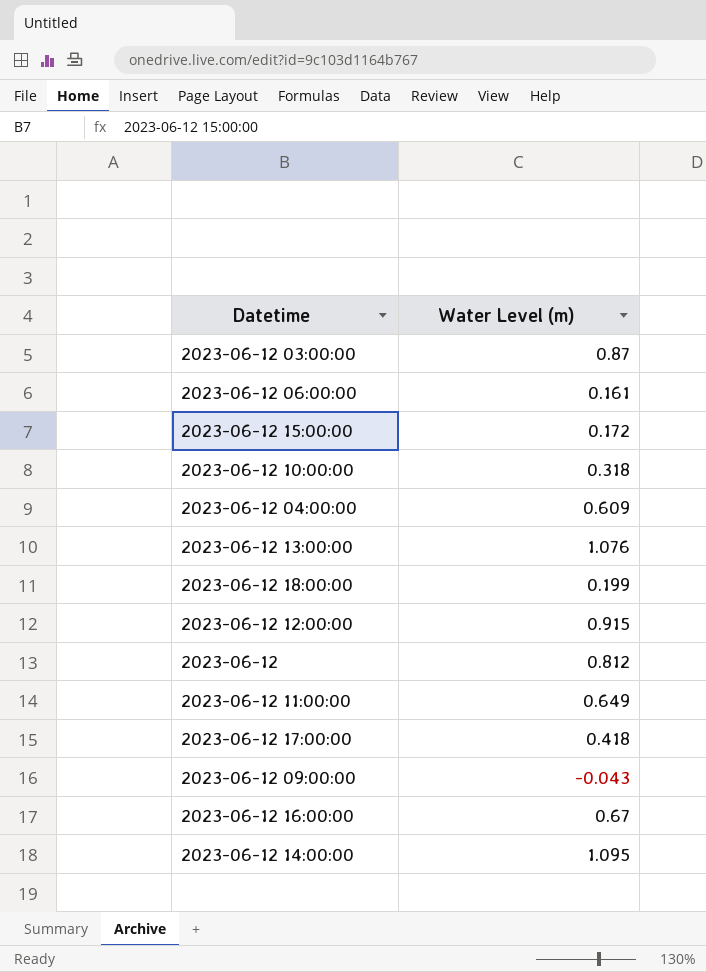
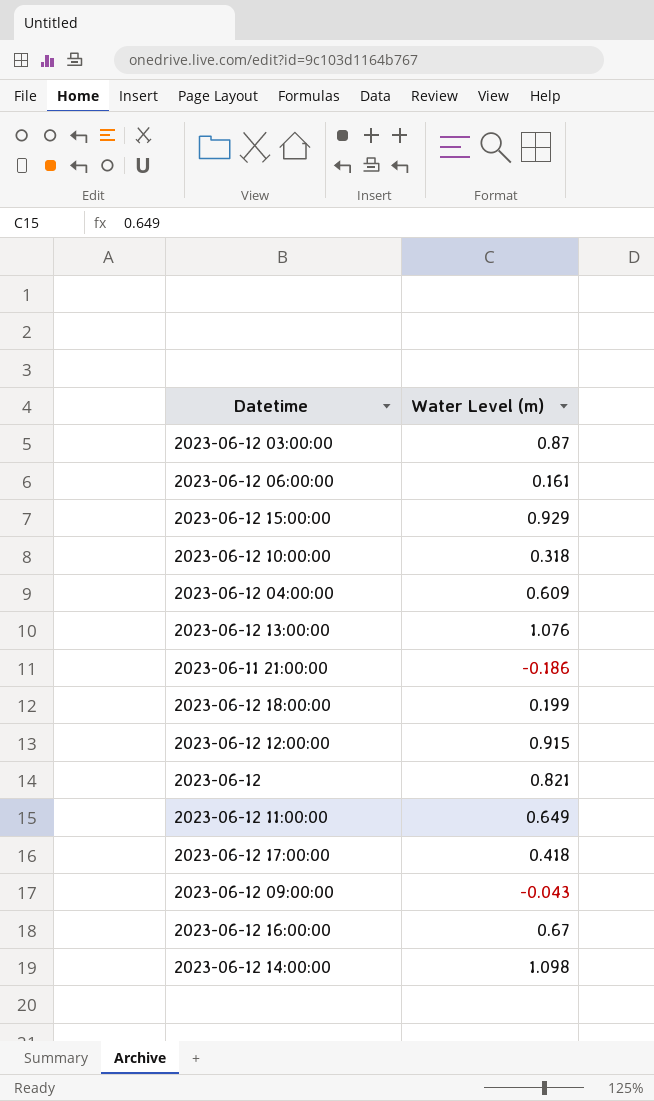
2023-06-12 15:00:00 | Water Level (m): 0.172 -> 0.929
row 2023-06-11 21:00:00: none -> -0.186
2023-06-12 | Water Level (m): 0.812 -> 0.821
2023-06-12 14:00:00 | Water Level (m): 1.095 -> 1.098

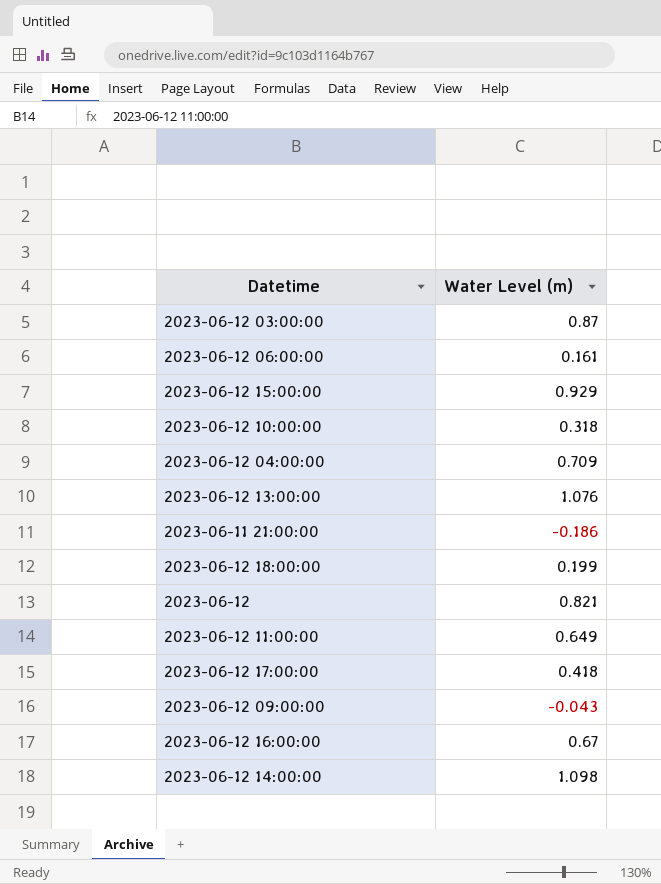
row 2023-06-12 12:00:00: 0.915 -> none
2023-06-12 04:00:00 | Water Level (m): 0.609 -> 0.709

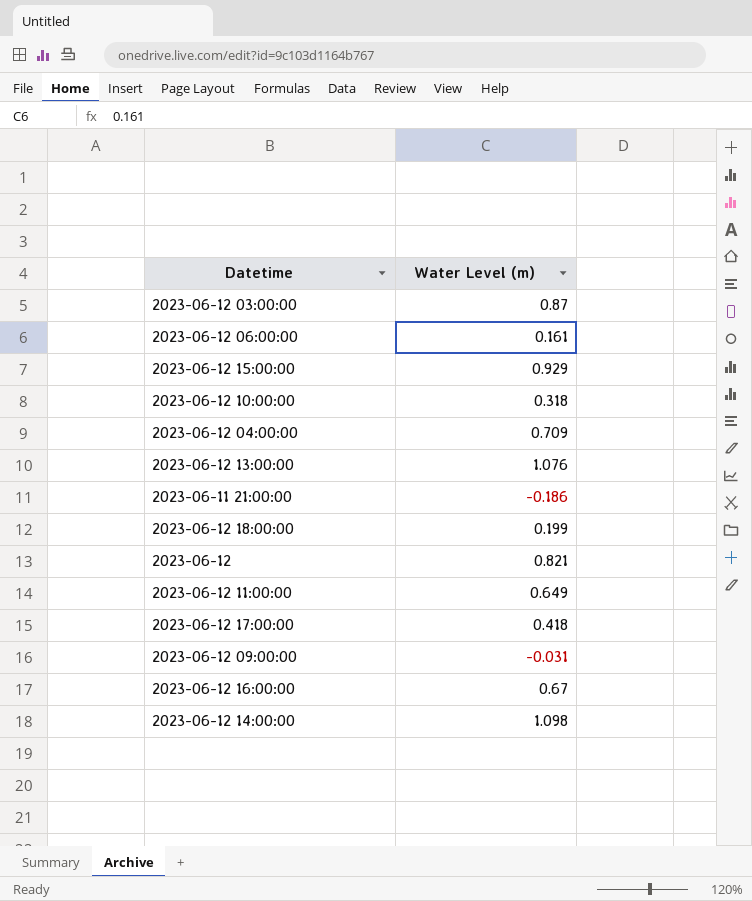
2023-06-12 09:00:00 | Water Level (m): -0.043 -> -0.031

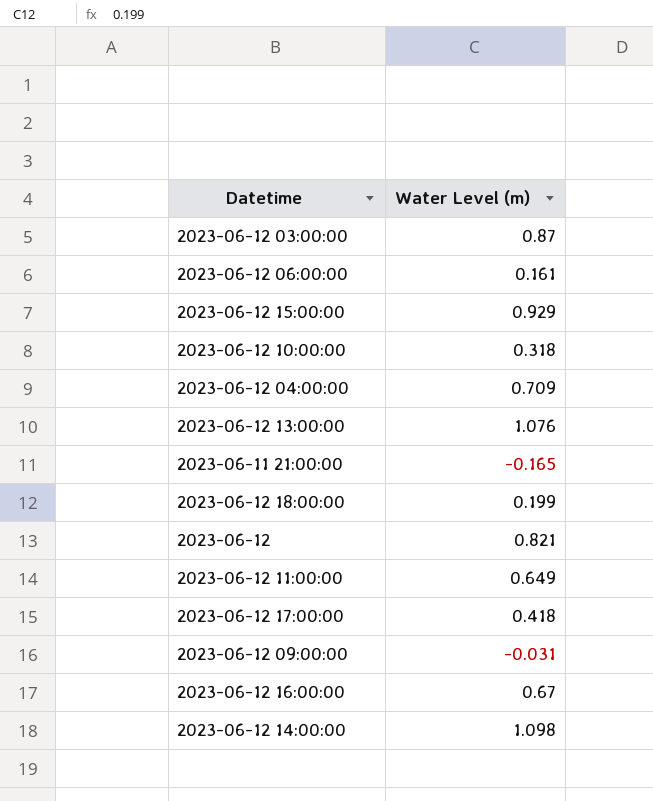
2023-06-11 21:00:00 | Water Level (m): -0.186 -> -0.165

